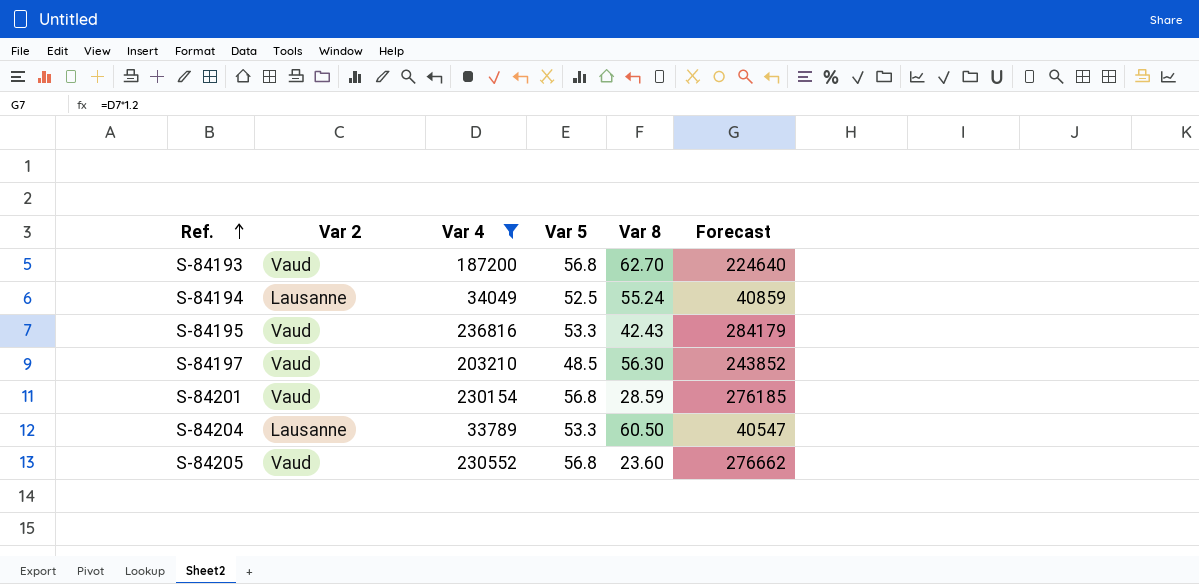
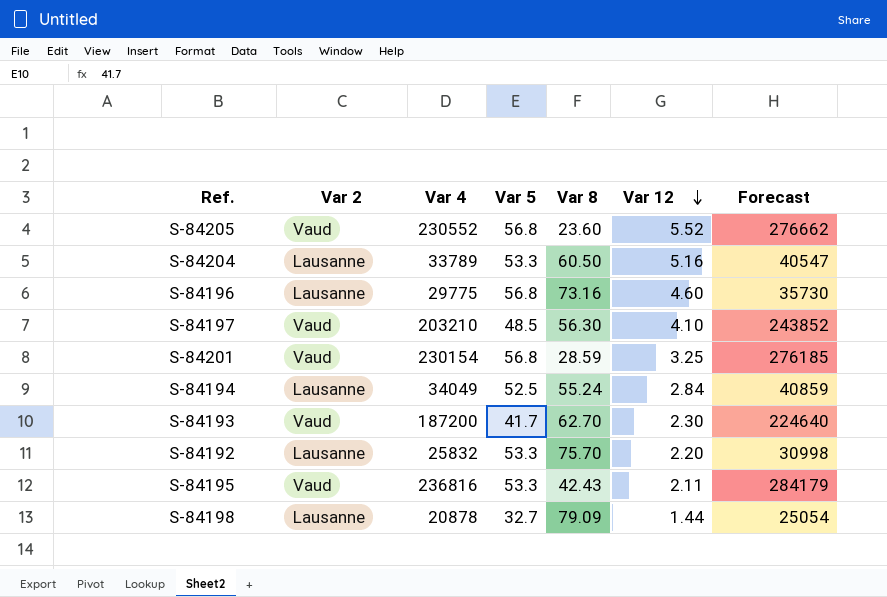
filter: Var 4 >= 33789 -> none
row order: Ref. ascending -> Var 12 descending
column Var 12 | position: none -> 6
S-84193 | Var 5: 56.8 -> 41.7

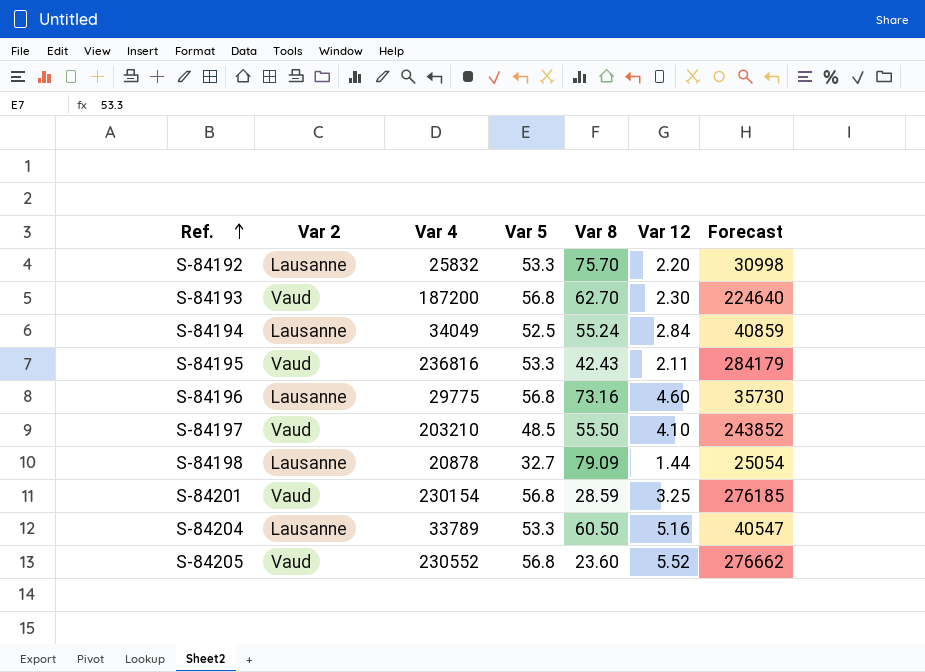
row order: Var 12 descending -> Ref. ascending
S-84193 | Var 5: 41.7 -> 56.8
S-84197 | Var 8: 56.30 -> 55.50

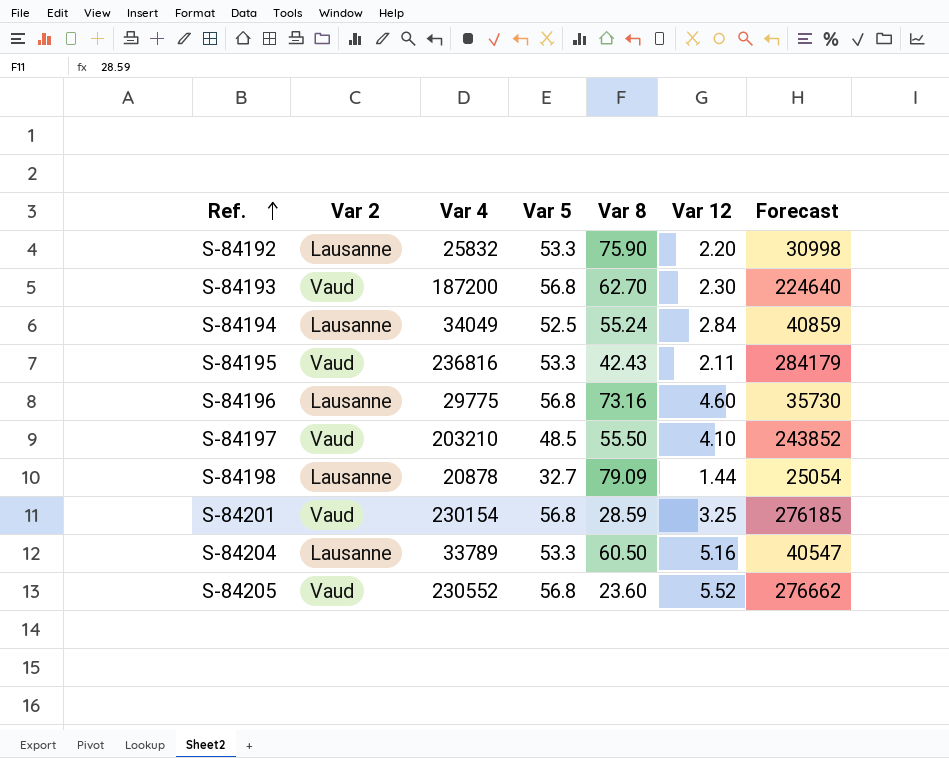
S-84192 | Var 8: 75.70 -> 75.90

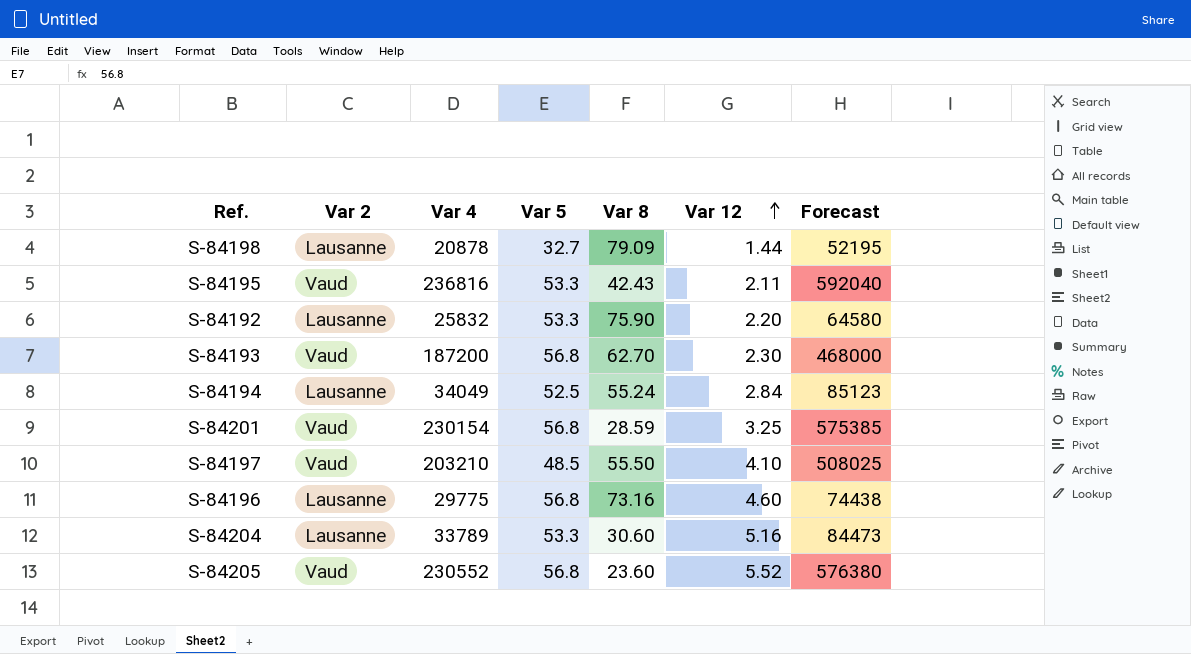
row order: Ref. ascending -> Var 12 ascending
column Forecast | formula: [Var 4] * 1.2 -> [Var 4] * 2.5
S-84204 | Var 8: 60.50 -> 30.60

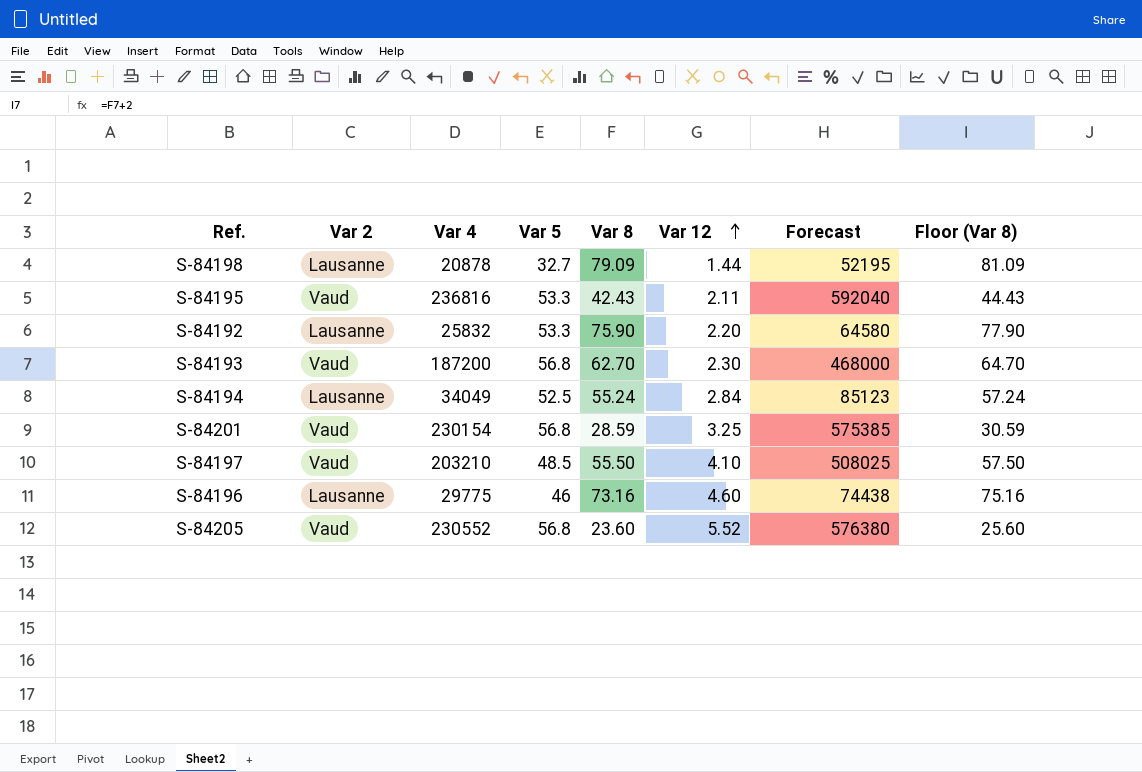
column Floor (Var 8) | formula: none -> [Var 8] + 2
row S-84204: Lausanne | 33789 | 53.3 | 30.60 | 5.16 | 84473 -> none
S-84196 | Var 5: 56.8 -> 46

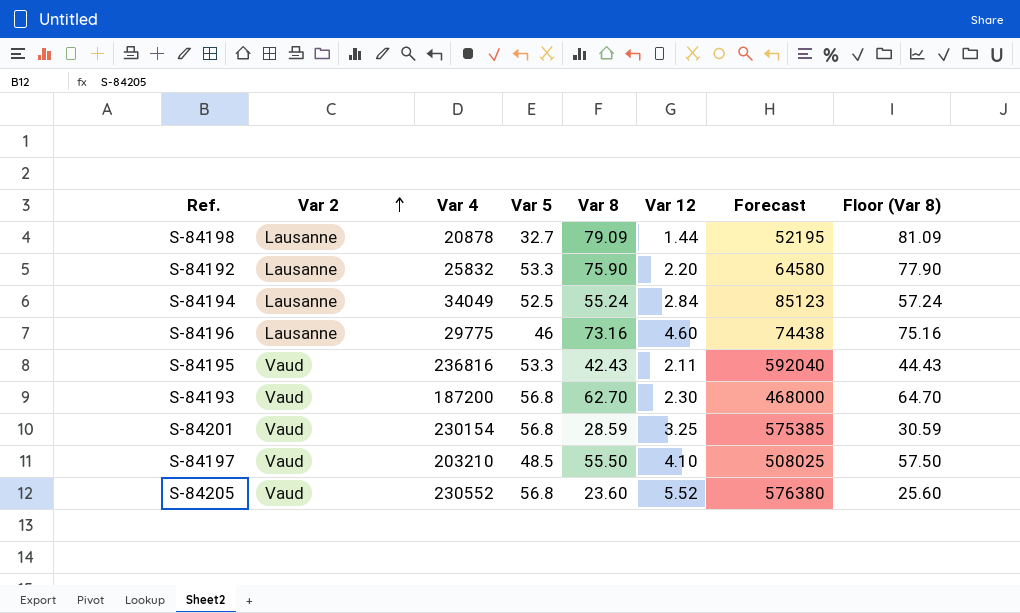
row order: Var 12 ascending -> Var 2 ascending

